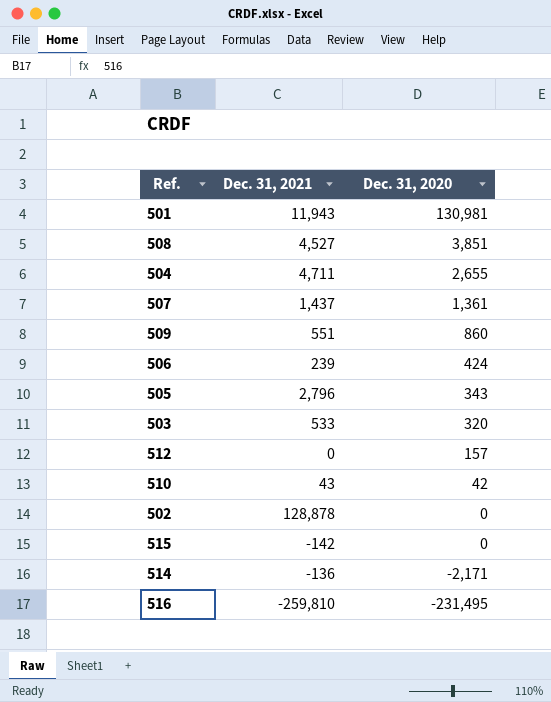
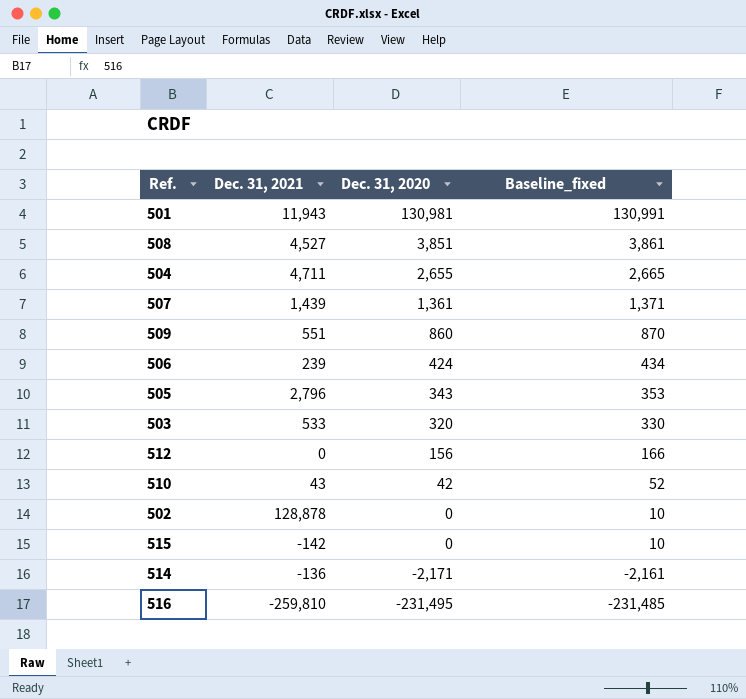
column Baseline_fixed | formula: none -> [Dec. 31, 2020] + 10
507 | Dec. 31, 2021: 1,437 -> 1,439
512 | Dec. 31, 2020: 157 -> 156

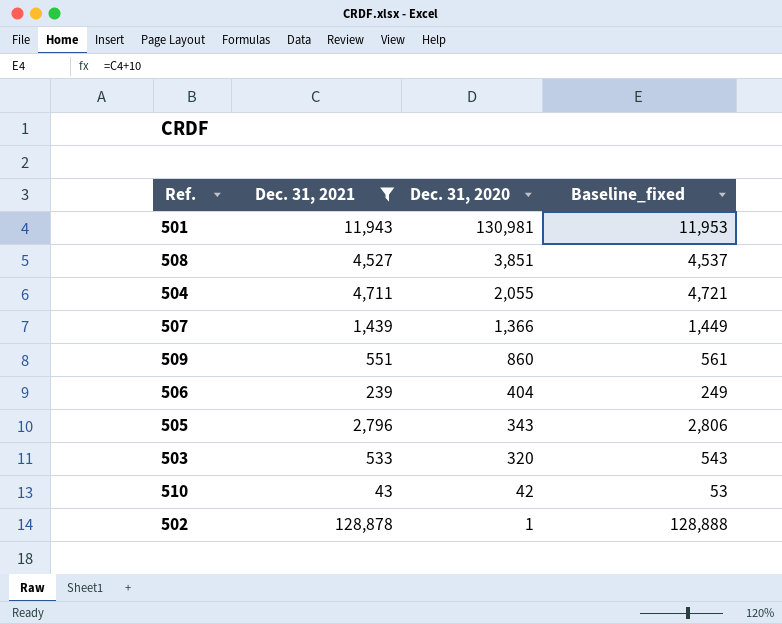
filter: none -> Dec. 31, 2021 >= 43
column Baseline_fixed | formula: [Dec. 31, 2020] + 10 -> [Dec. 31, 2021] + 10
504 | Dec. 31, 2020: 2,655 -> 2,055
507 | Dec. 31, 2020: 1,361 -> 1,366
506 | Dec. 31, 2020: 424 -> 404
502 | Dec. 31, 2020: 0 -> 1

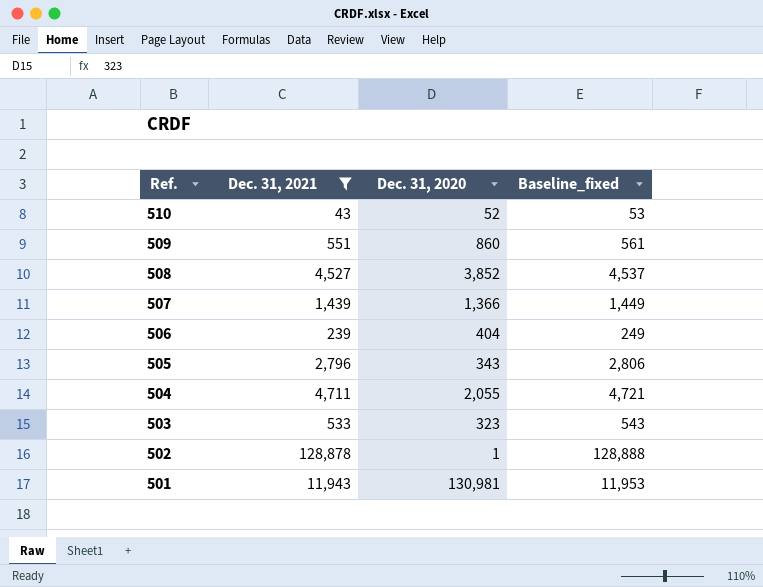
row order: Dec. 31, 2020 descending -> Ref. descending
510 | Dec. 31, 2020: 42 -> 52
508 | Dec. 31, 2020: 3,851 -> 3,852
503 | Dec. 31, 2020: 320 -> 323

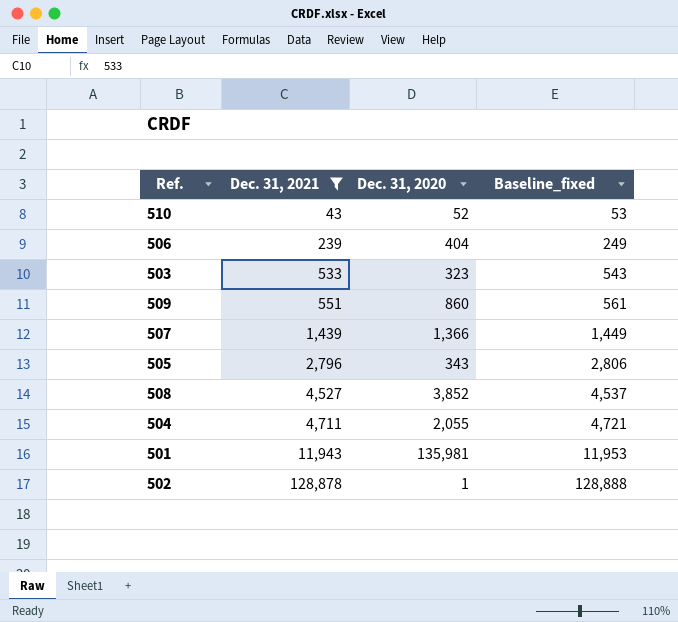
row order: Ref. descending -> Dec. 31, 2021 ascending
501 | Dec. 31, 2020: 130,981 -> 135,981

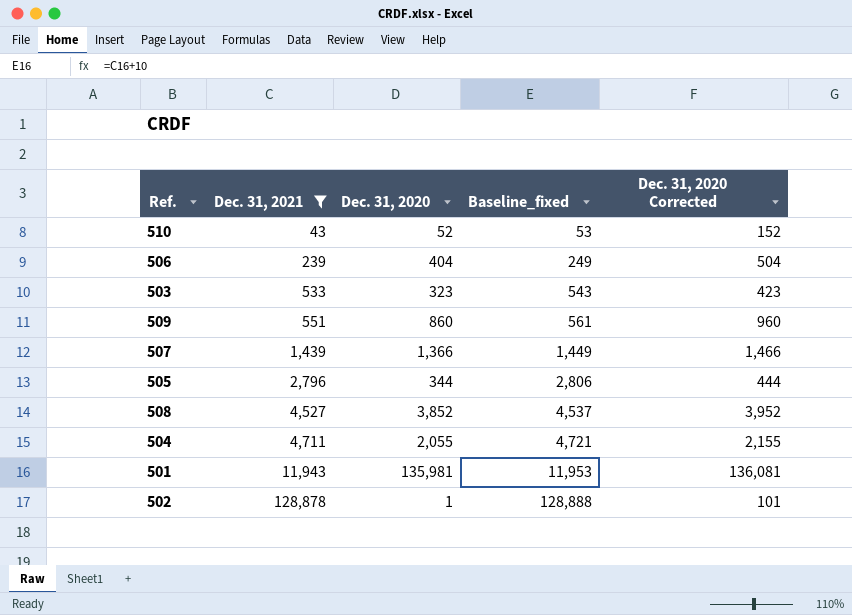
column Dec. 31, 2020 Corrected | formula: none -> [Dec. 31, 2020] + 100
505 | Dec. 31, 2020: 343 -> 344

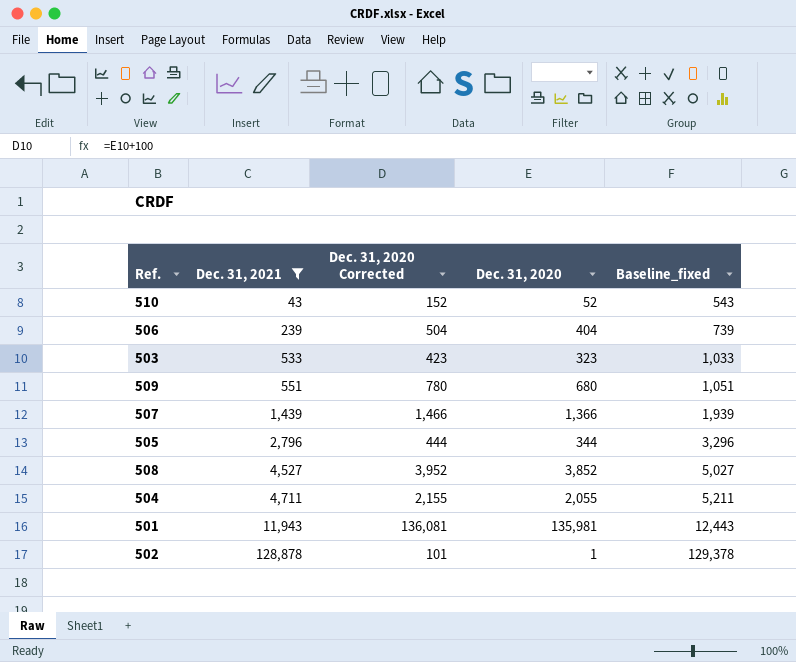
column Dec. 31, 2020 Corrected | position: 5 -> 3
column Baseline_fixed | formula: [Dec. 31, 2021] + 10 -> [Dec. 31, 2021] + 500
509 | Dec. 31, 2020 Corrected: 960 -> 780
509 | Dec. 31, 2020: 860 -> 680

